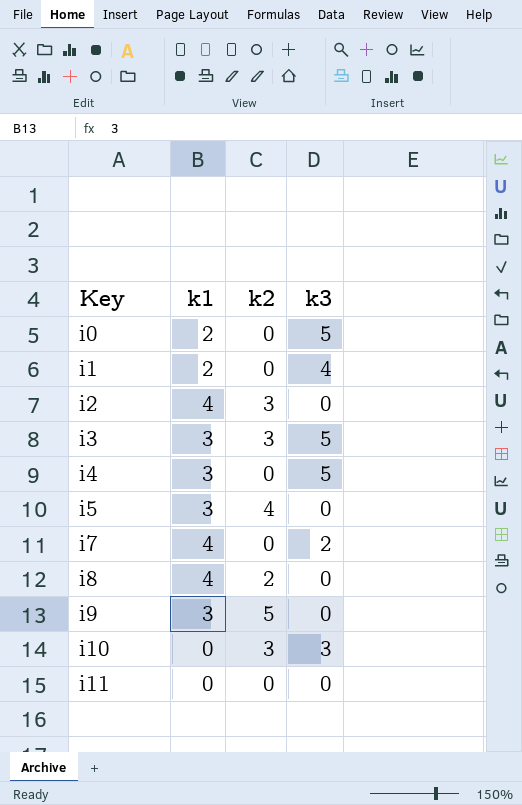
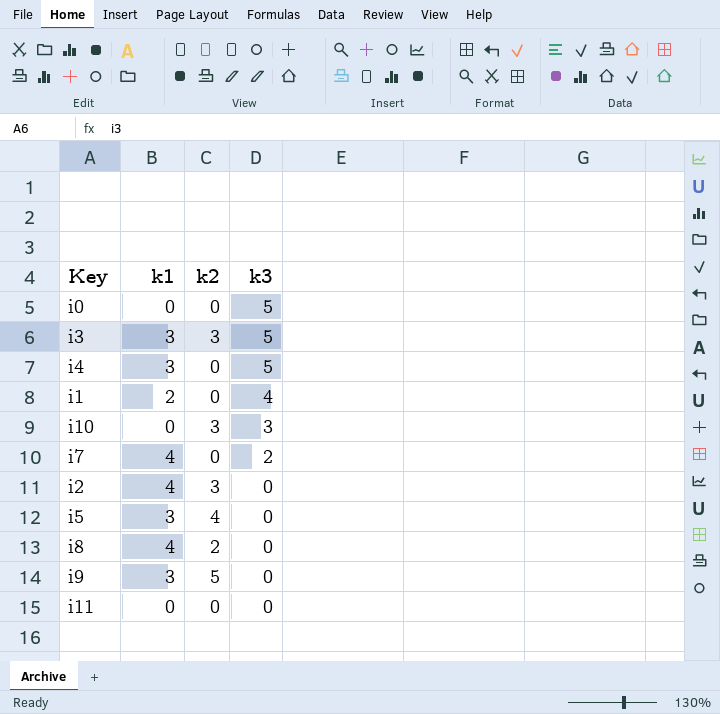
row order: Key ascending -> k3 descending
i0 | k1: 2 -> 0

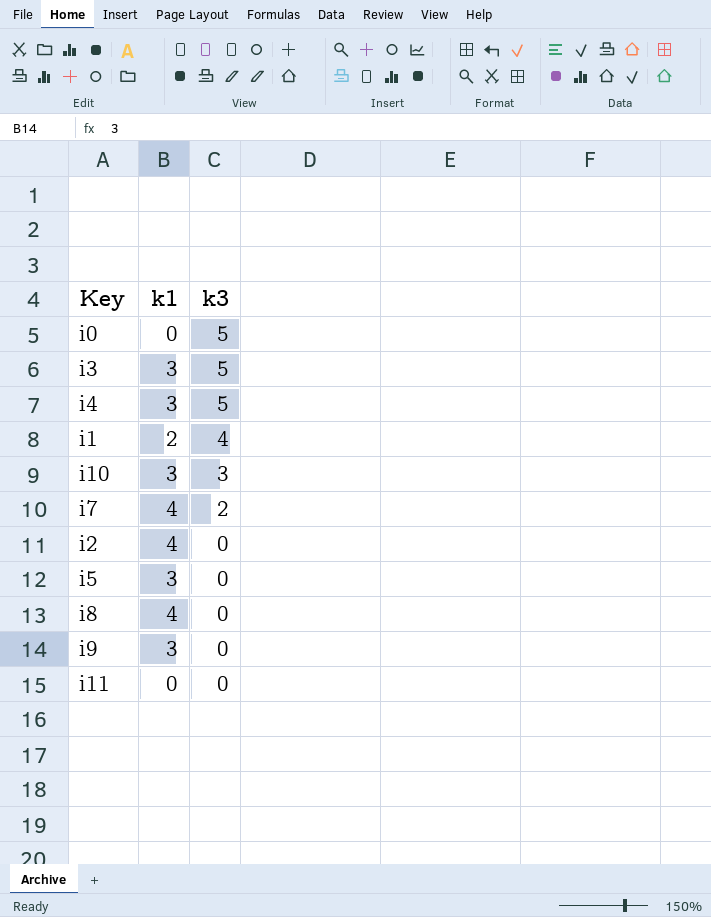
column k2 | position: 3 -> none
i10 | k1: 0 -> 3

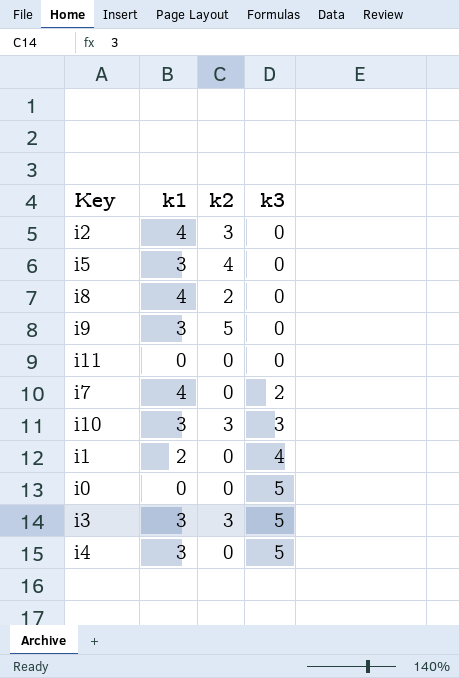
row order: k3 descending -> k3 ascending
column k2 | position: none -> 3

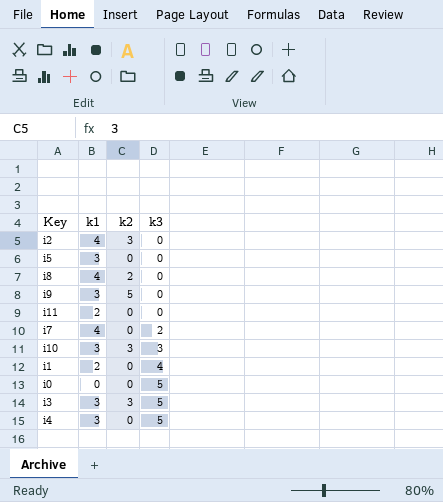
i5 | k2: 4 -> 0
i11 | k1: 0 -> 2

